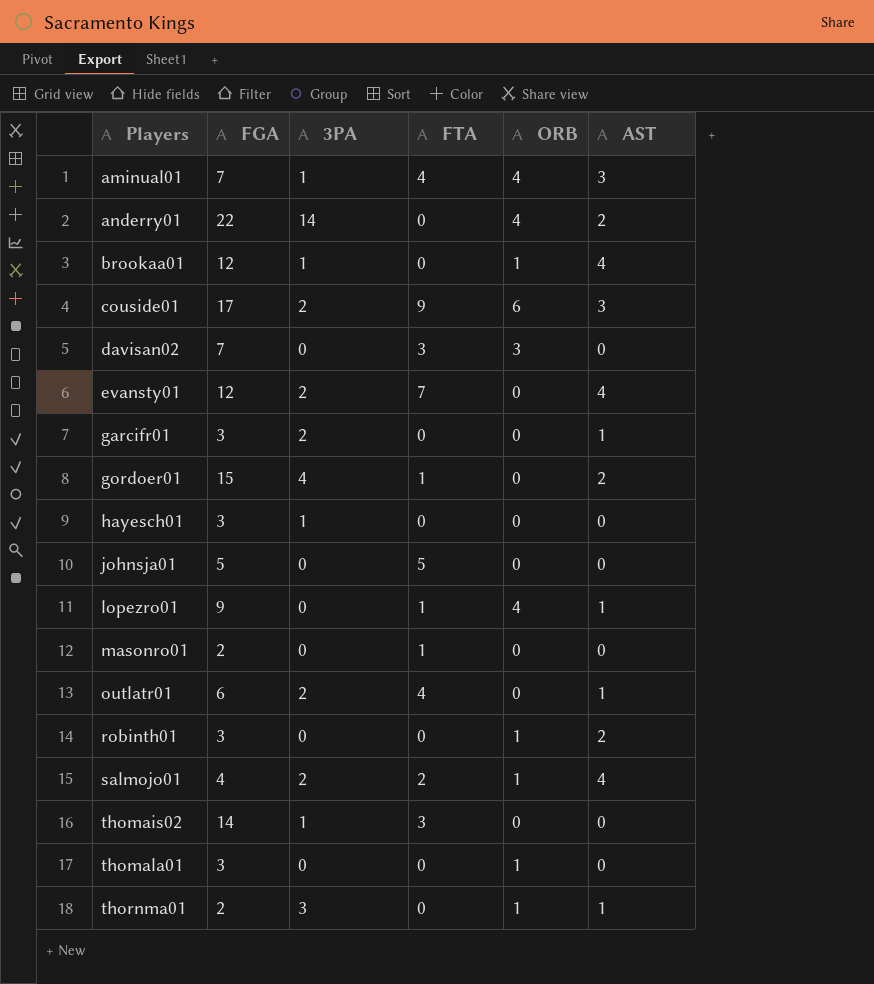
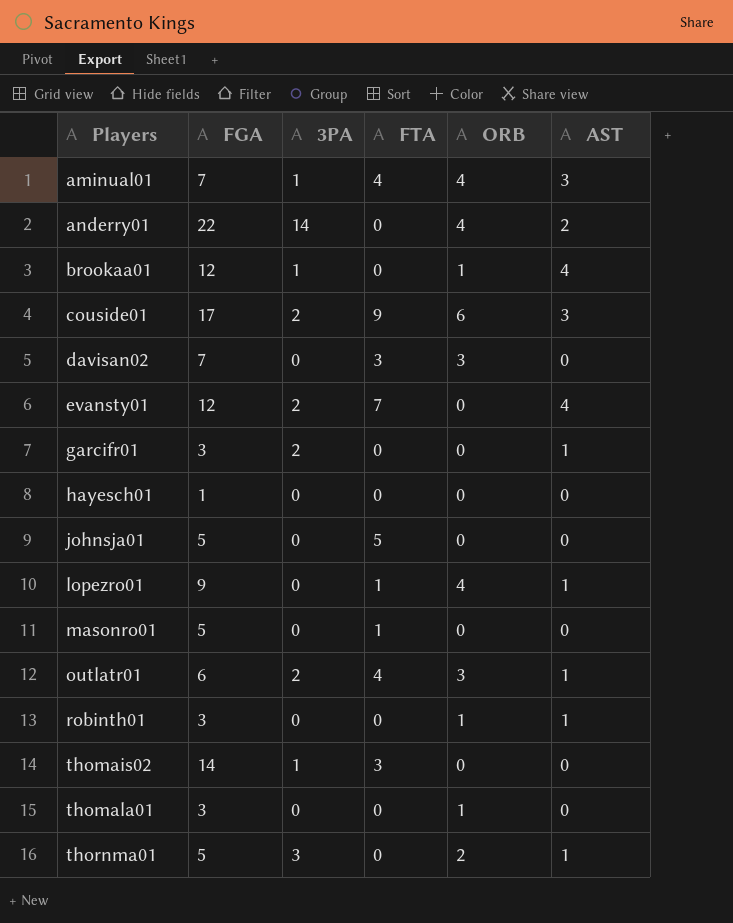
row gordoer01: 15 | 4 | 1 | 0 | 2 -> none
row salmojo01: 4 | 2 | 2 | 1 | 4 -> none
hayesch01 | FGA: 3 -> 1
hayesch01 | 3PA: 1 -> 0
masonro01 | FGA: 2 -> 5
outlatr01 | ORB: 0 -> 3
robinth01 | AST: 2 -> 1
thornma01 | FGA: 2 -> 5
thornma01 | ORB: 1 -> 2

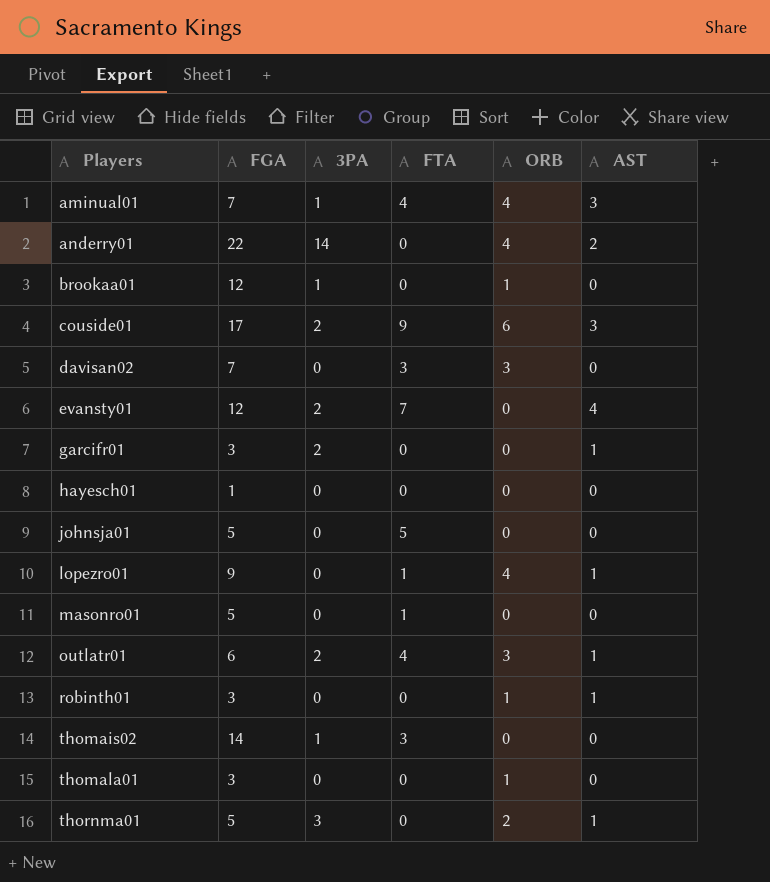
brookaa01 | AST: 4 -> 0

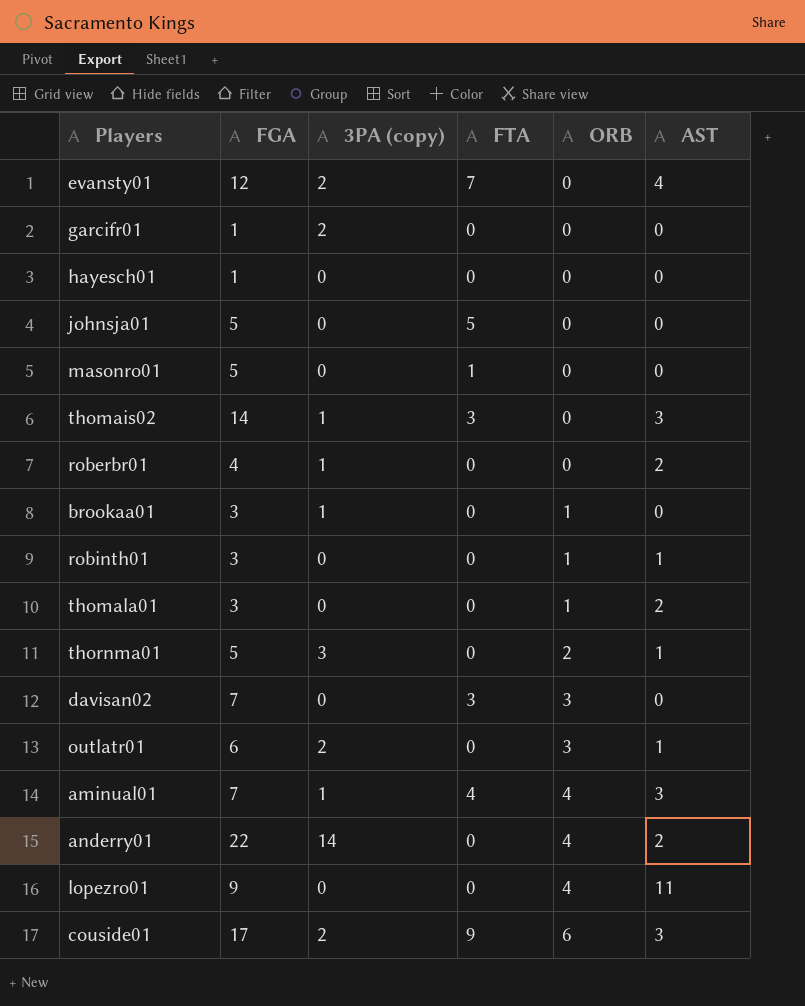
row order: Players ascending -> ORB ascending
column name: 3PA -> 3PA (copy)
garcifr01 | FGA: 3 -> 1
garcifr01 | AST: 1 -> 0
thomais02 | AST: 0 -> 3
row roberbr01: none -> 4 | 1 | 0 | 0 | 2
brookaa01 | FGA: 12 -> 3
thomala01 | AST: 0 -> 2
outlatr01 | FTA: 4 -> 0
lopezro01 | FTA: 1 -> 0
lopezro01 | AST: 1 -> 11

